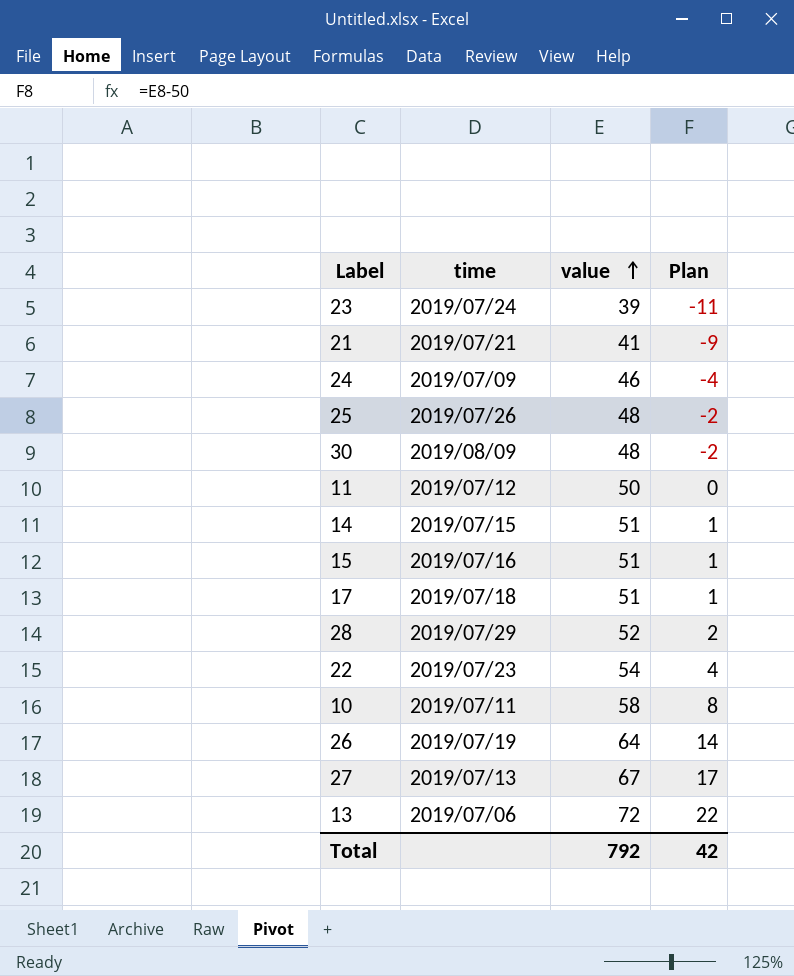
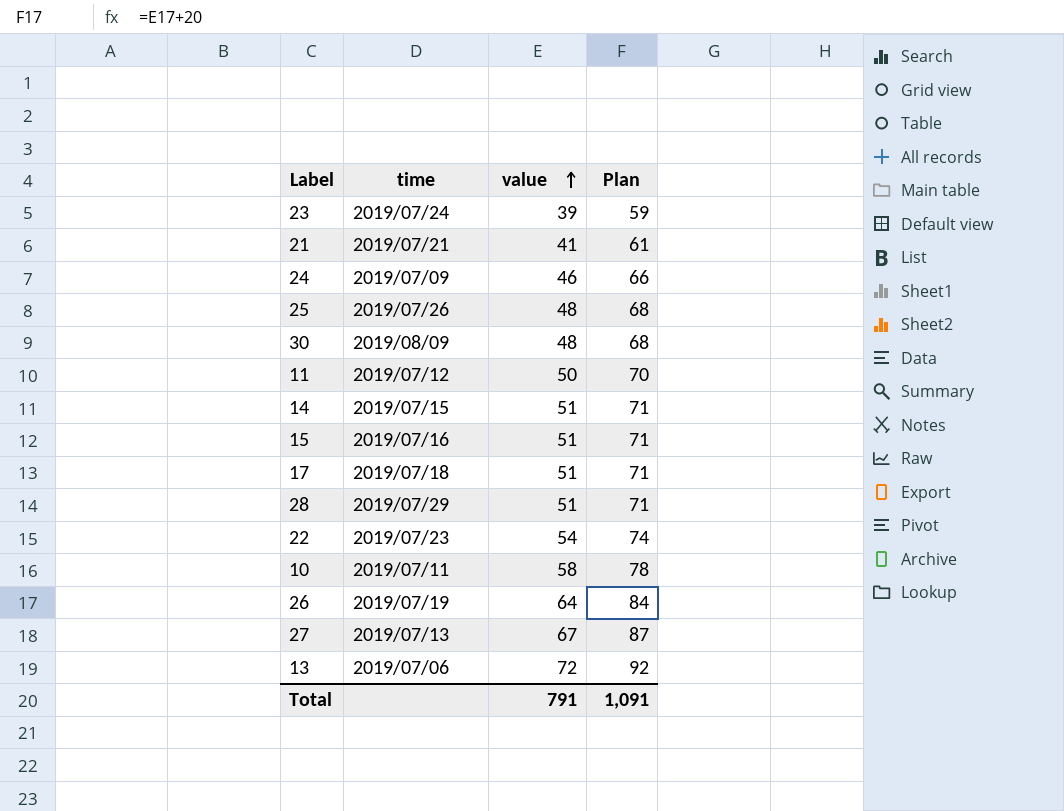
column Plan | formula: [value] - 50 -> [value] + 20
28 | value: 52 -> 51
Total | value: 792 -> 791
Total | Plan: 42 -> 1,091

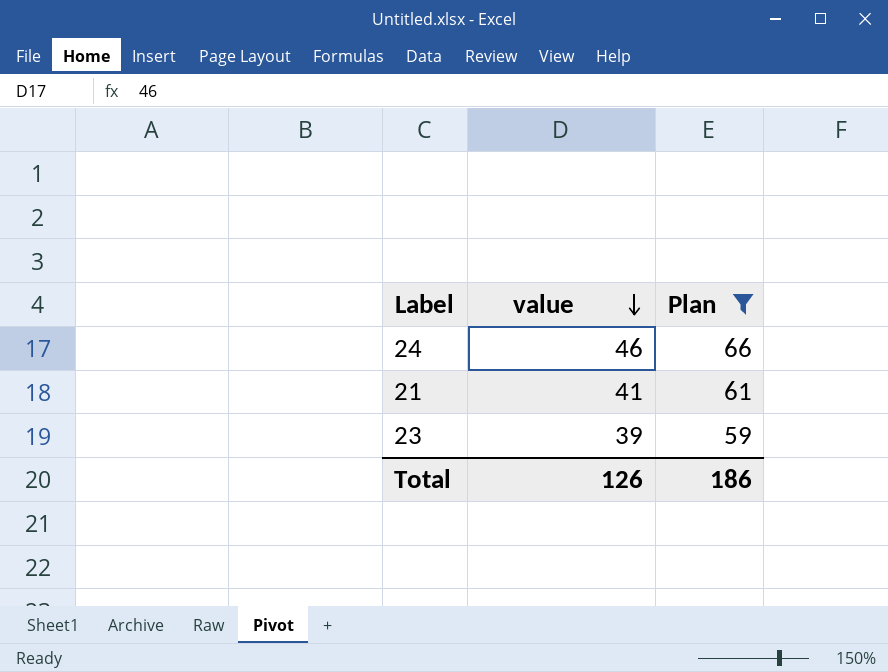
filter: none -> Plan <= 66
row order: value ascending -> value descending
column time | position: 2 -> none
Total | value: 791 -> 126
Total | Plan: 1,091 -> 186

